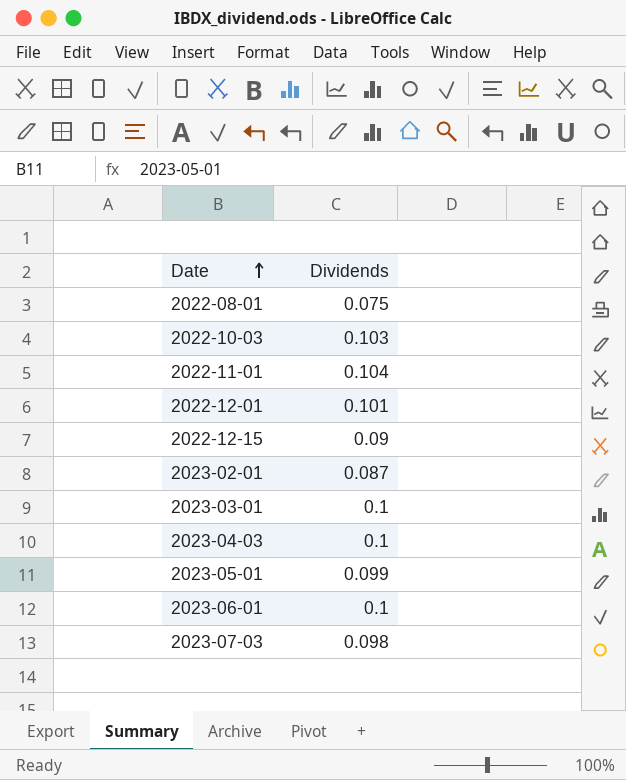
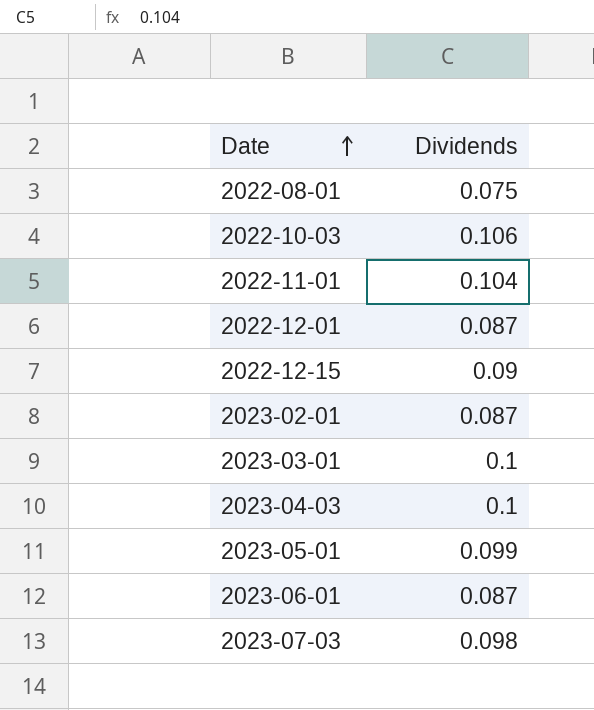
2022-10-03 | Dividends: 0.103 -> 0.106
2022-12-01 | Dividends: 0.101 -> 0.087
2023-06-01 | Dividends: 0.1 -> 0.087

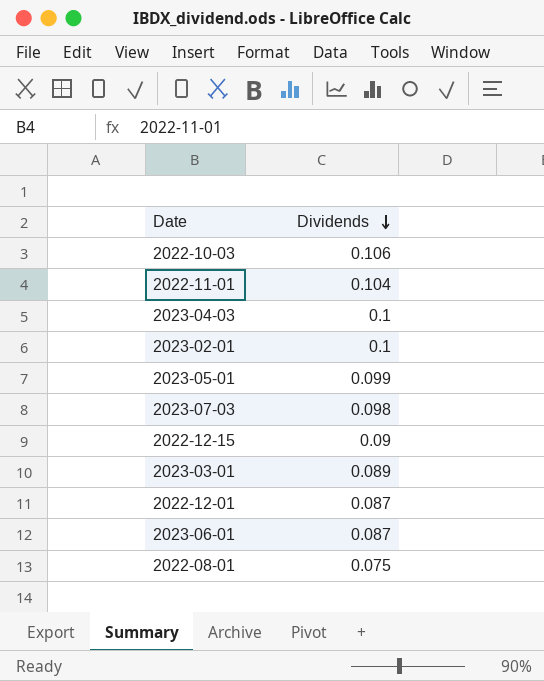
row order: Date ascending -> Dividends descending
2023-02-01 | Dividends: 0.087 -> 0.1
2023-03-01 | Dividends: 0.1 -> 0.089

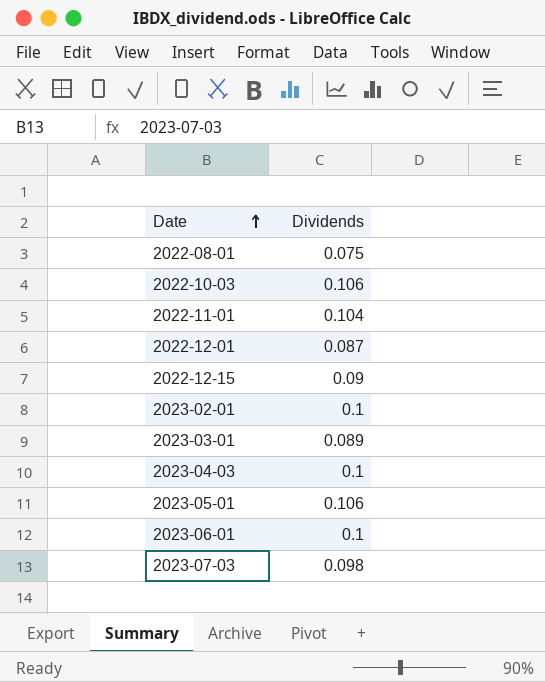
row order: Dividends descending -> Date ascending
2023-05-01 | Dividends: 0.099 -> 0.106
2023-06-01 | Dividends: 0.087 -> 0.1

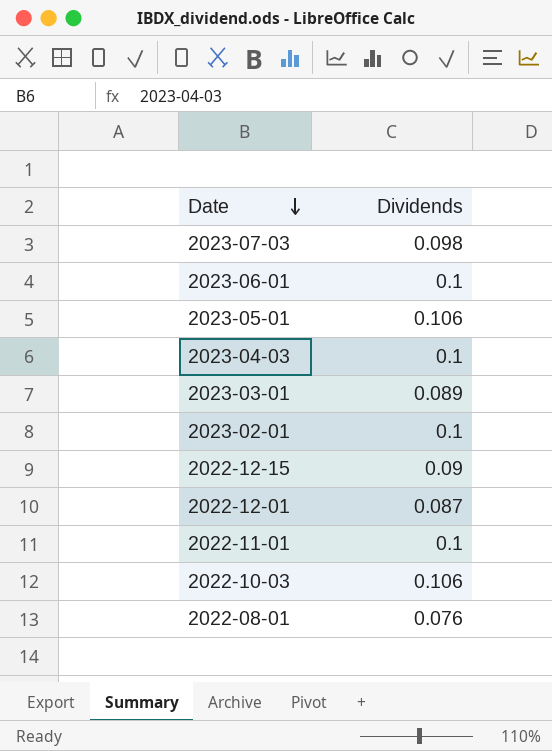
row order: Date ascending -> Date descending
2022-11-01 | Dividends: 0.104 -> 0.1
2022-08-01 | Dividends: 0.075 -> 0.076

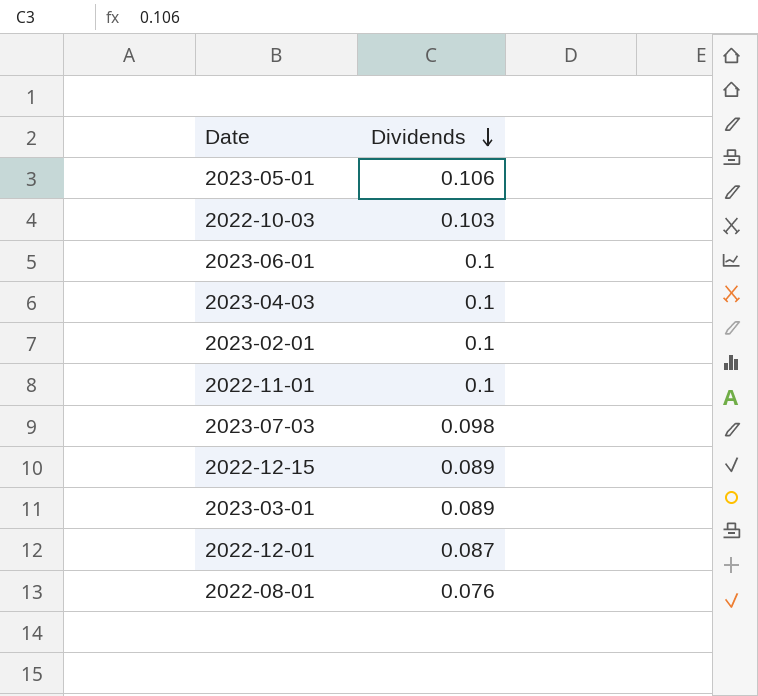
row order: Date descending -> Dividends descending
2022-10-03 | Dividends: 0.106 -> 0.103
2022-12-15 | Dividends: 0.09 -> 0.089

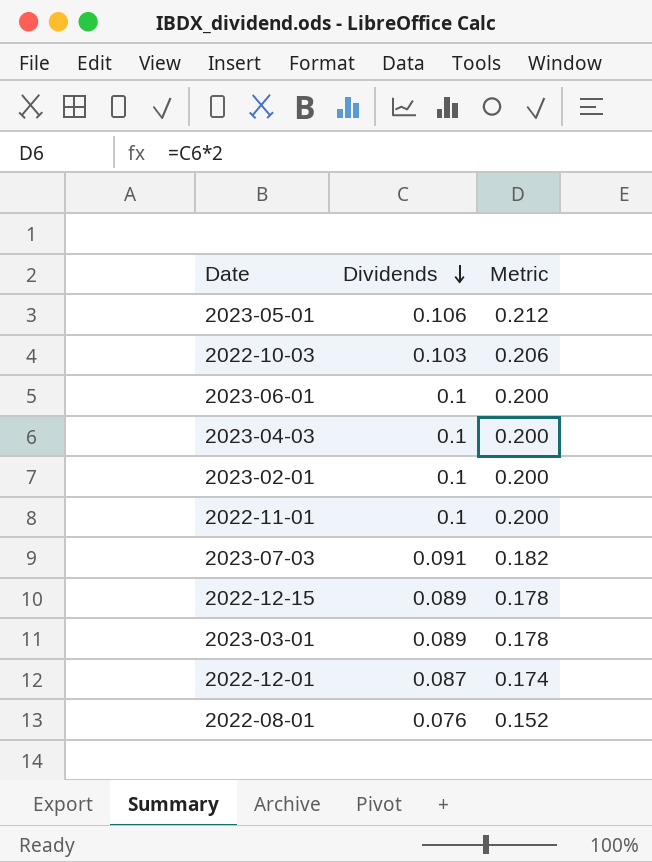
column Metric | formula: none -> [Dividends] * 2
2023-07-03 | Dividends: 0.098 -> 0.091

